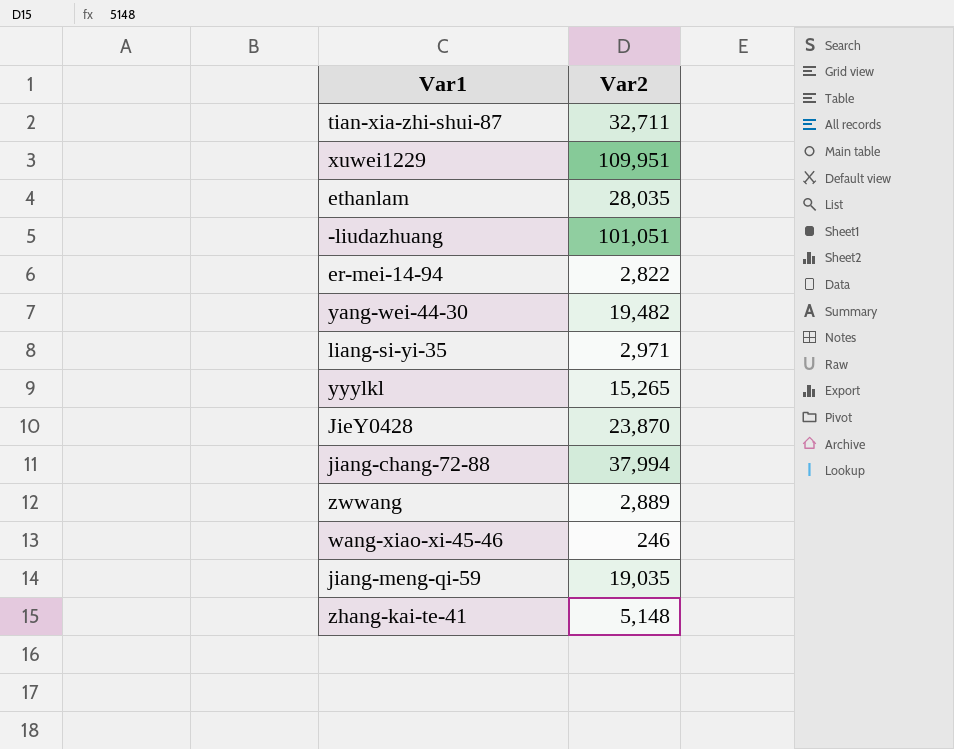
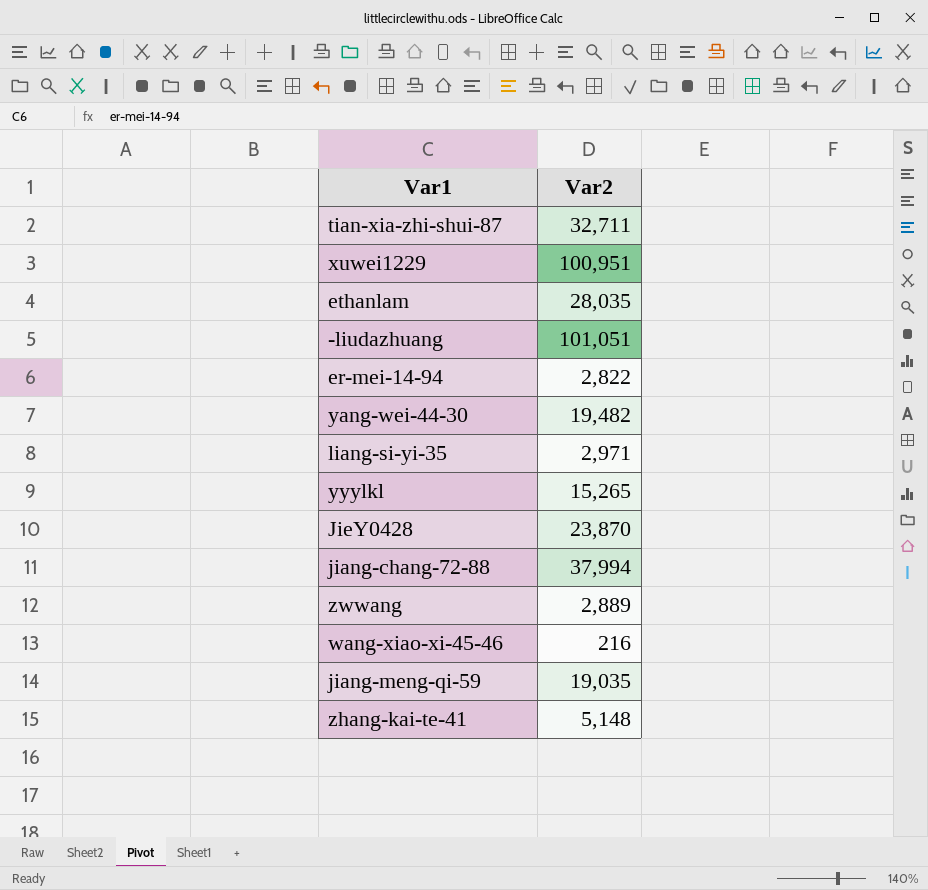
xuwei1229 | Var2: 109,951 -> 100,951
wang-xiao-xi-45-46 | Var2: 246 -> 216

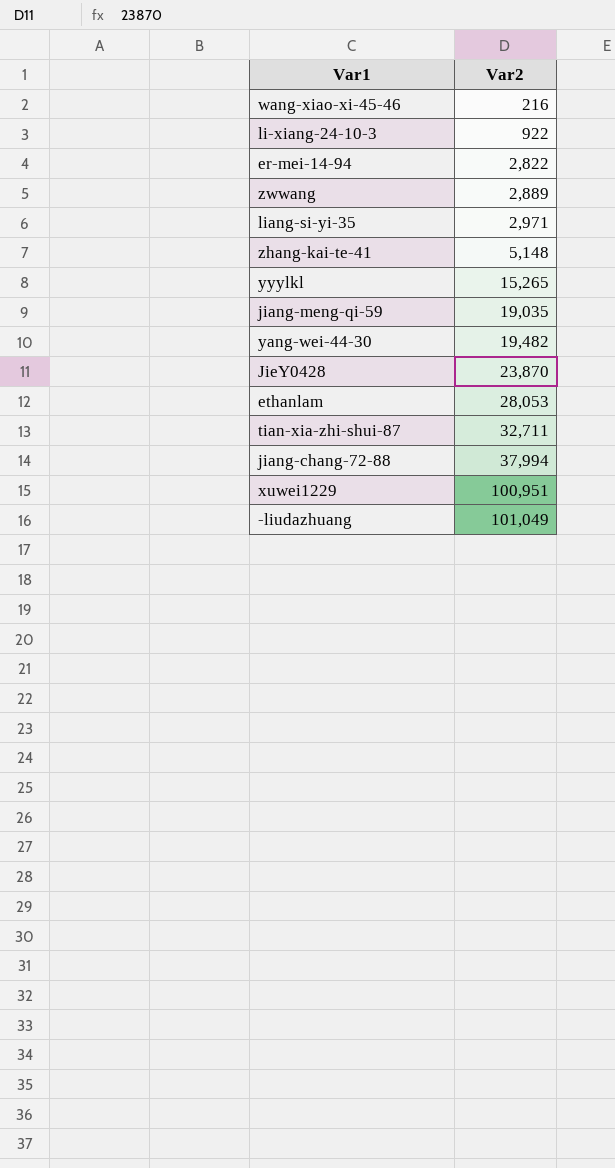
row order: none -> Var2 ascending
row li-xiang-24-10-3: none -> 922
ethanlam | Var2: 28,035 -> 28,053
-liudazhuang | Var2: 101,051 -> 101,049

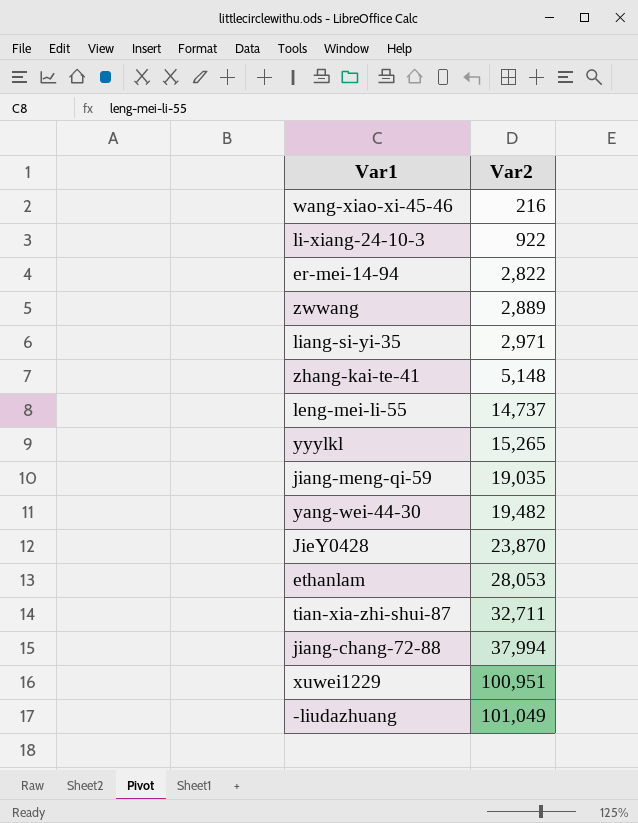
row leng-mei-li-55: none -> 14,737

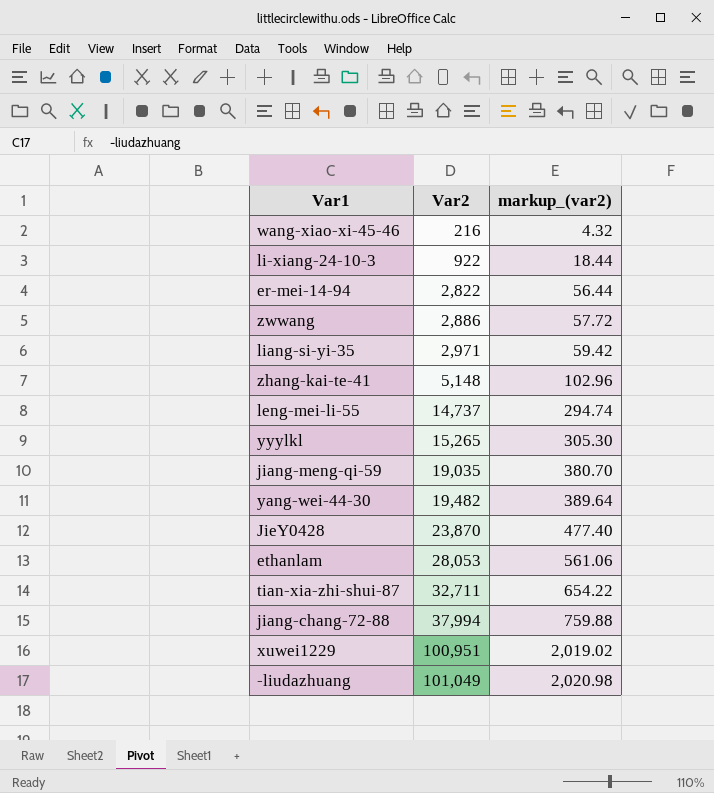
column markup_(var2) | formula: none -> [Var2] * 0.02
zwwang | Var2: 2,889 -> 2,886

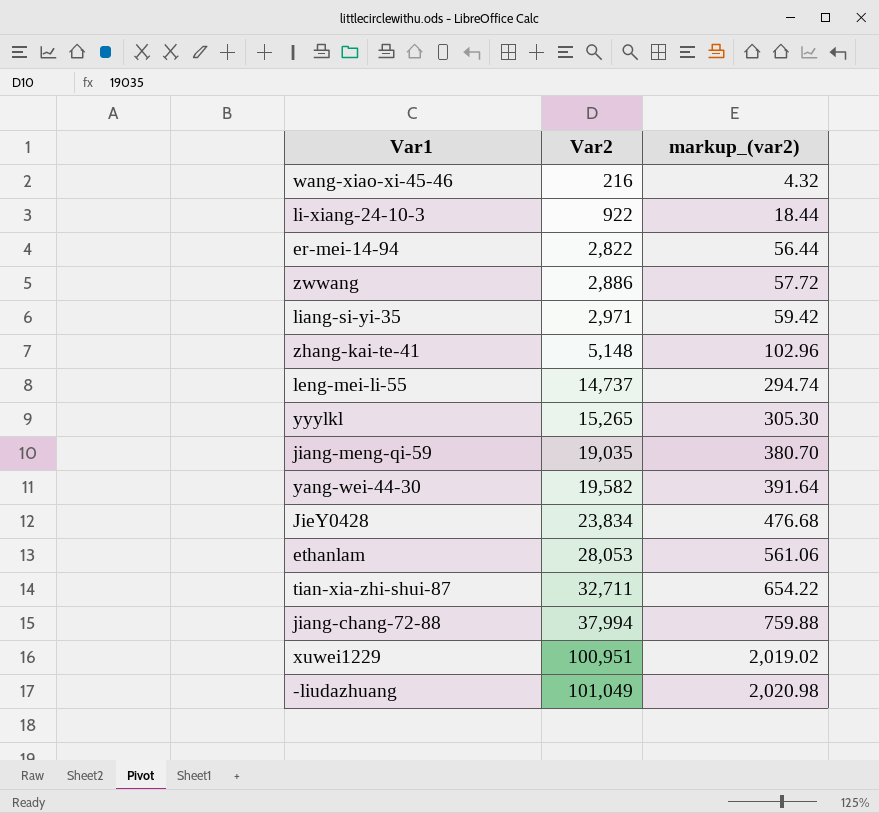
yang-wei-44-30 | Var2: 19,482 -> 19,582
yang-wei-44-30 | markup_(var2): 389.64 -> 391.64
JieY0428 | Var2: 23,870 -> 23,834
JieY0428 | markup_(var2): 477.40 -> 476.68

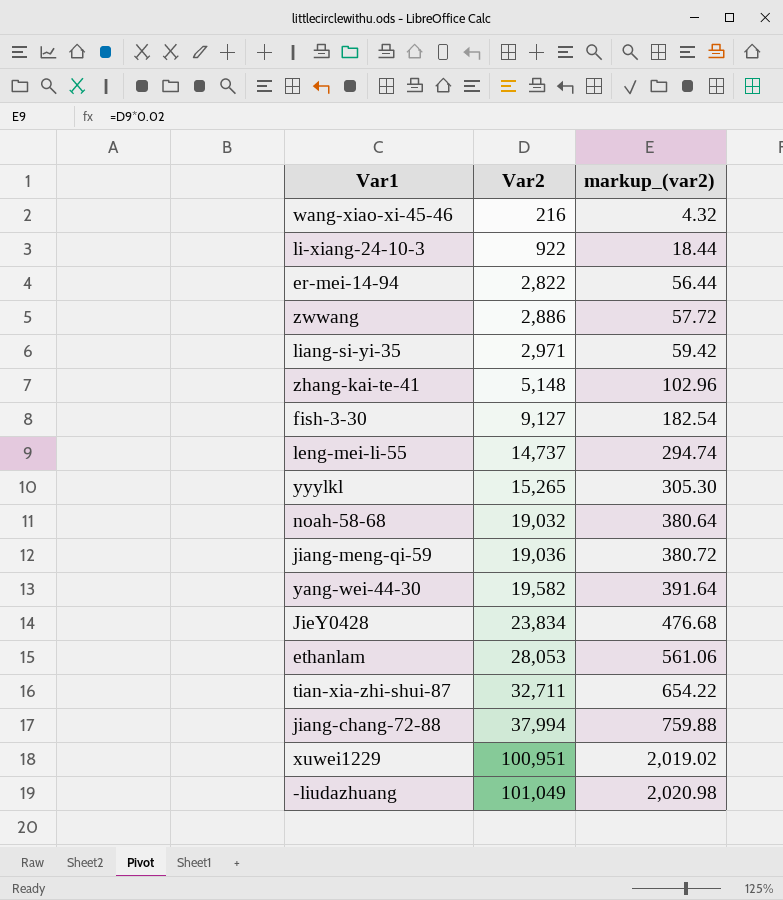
row fish-3-30: none -> 9,127 | 182.54
row noah-58-68: none -> 19,032 | 380.64
jiang-meng-qi-59 | Var2: 19,035 -> 19,036
jiang-meng-qi-59 | markup_(var2): 380.70 -> 380.72

